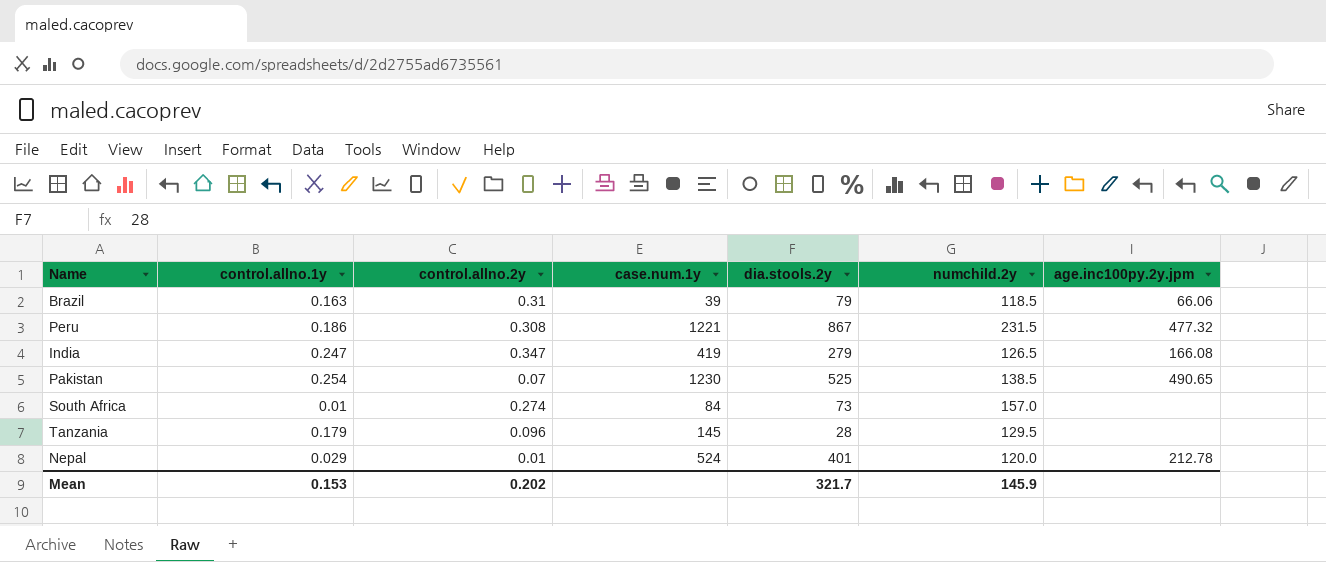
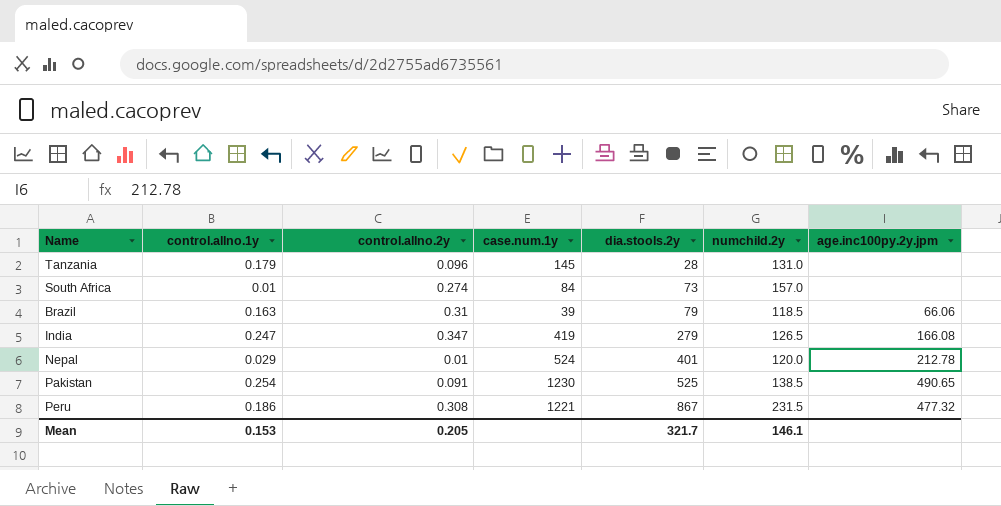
row order: none -> dia.stools.2y ascending
Tanzania | numchild.2y: 129.5 -> 131.0
Pakistan | control.allno.2y: 0.07 -> 0.091
Mean | control.allno.2y: 0.202 -> 0.205
Mean | numchild.2y: 145.9 -> 146.1

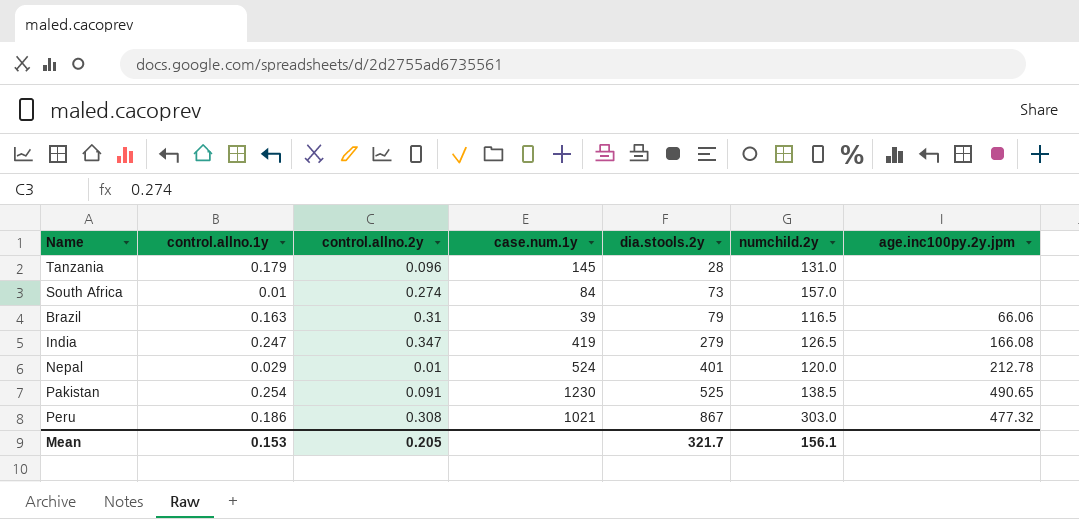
Brazil | numchild.2y: 118.5 -> 116.5
Peru | case.num.1y: 1221 -> 1021
Peru | numchild.2y: 231.5 -> 303.0
Mean | numchild.2y: 146.1 -> 156.1

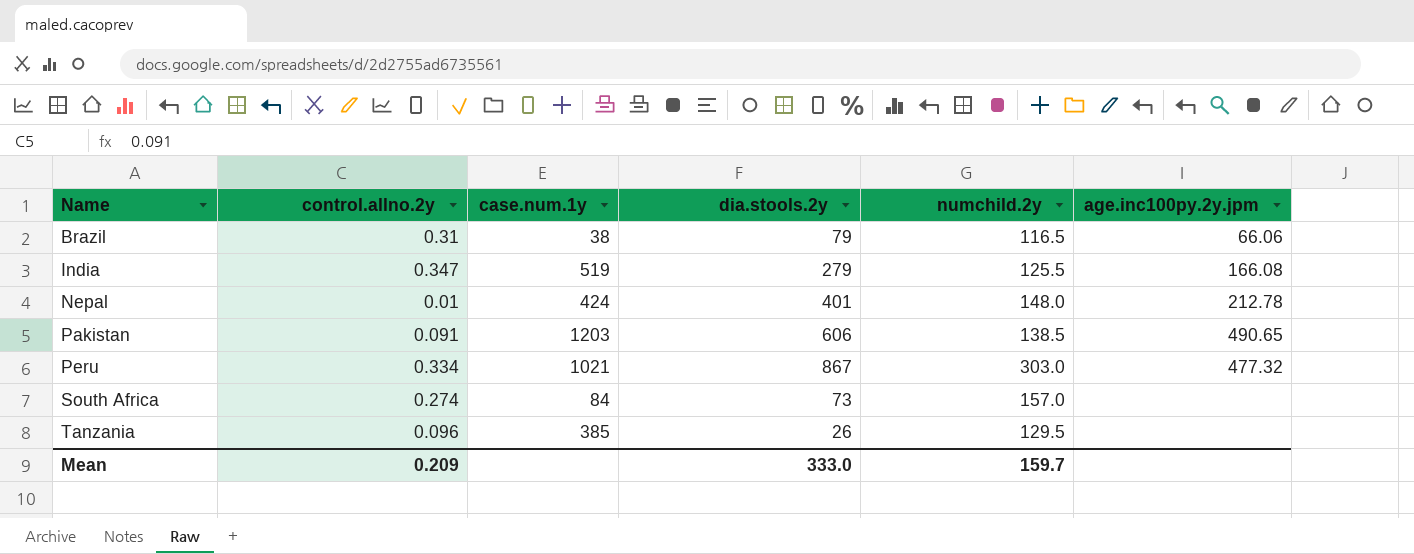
row order: dia.stools.2y ascending -> Name ascending
column control.allno.1y | position: 2 -> none
Brazil | case.num.1y: 39 -> 38
India | case.num.1y: 419 -> 519
India | numchild.2y: 126.5 -> 125.5
Nepal | case.num.1y: 524 -> 424
Nepal | numchild.2y: 120.0 -> 148.0
Pakistan | case.num.1y: 1230 -> 1203
Pakistan | dia.stools.2y: 525 -> 606
Peru | control.allno.2y: 0.308 -> 0.334
Tanzania | case.num.1y: 145 -> 385
Tanzania | dia.stools.2y: 28 -> 26
Tanzania | numchild.2y: 131.0 -> 129.5
Mean | control.allno.2y: 0.205 -> 0.209
Mean | dia.stools.2y: 321.7 -> 333.0
Mean | numchild.2y: 156.1 -> 159.7

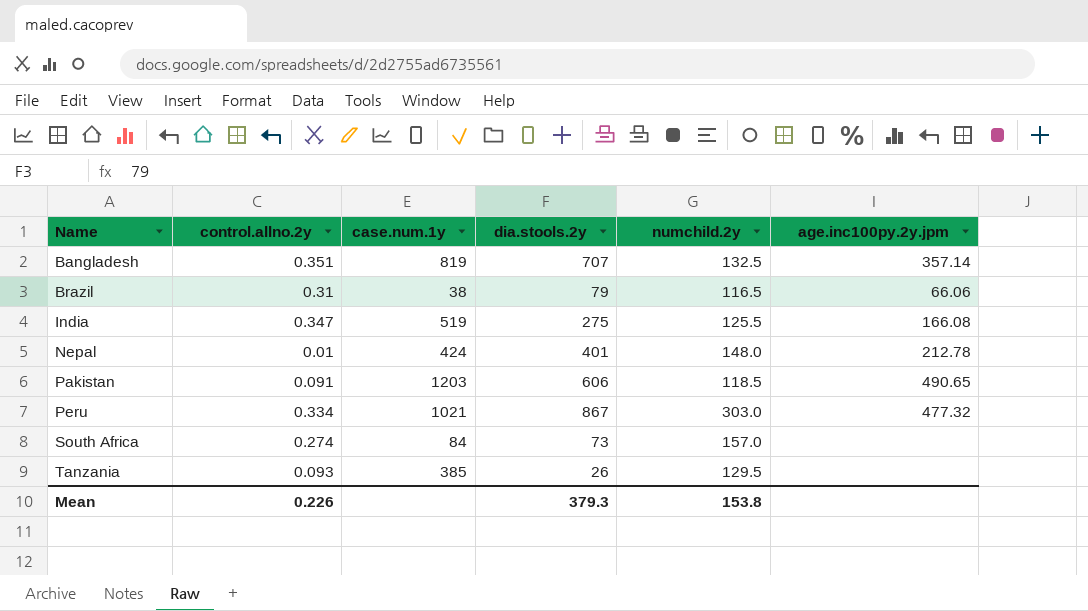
row Bangladesh: none -> 0.351 | 819 | 707 | 132.5 | 357.14
India | dia.stools.2y: 279 -> 275
Pakistan | numchild.2y: 138.5 -> 118.5
Tanzania | control.allno.2y: 0.096 -> 0.093
Mean | control.allno.2y: 0.209 -> 0.226
Mean | dia.stools.2y: 333.0 -> 379.3
Mean | numchild.2y: 159.7 -> 153.8

